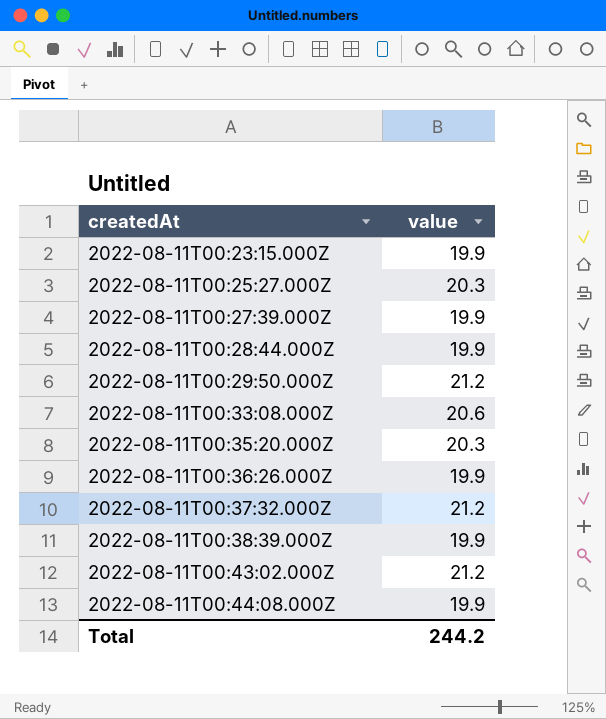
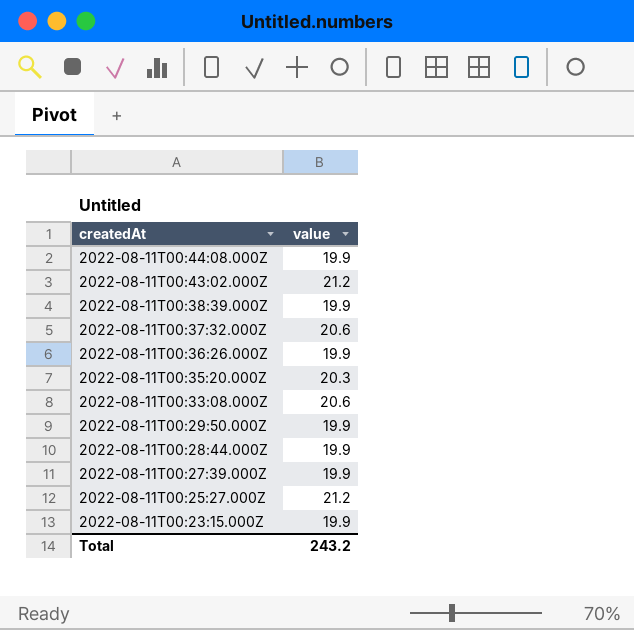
row order: createdAt ascending -> createdAt descending
2022-08-11T00:37:32.000Z | value: 21.2 -> 20.6
2022-08-11T00:29:50.000Z | value: 21.2 -> 19.9
2022-08-11T00:25:27.000Z | value: 20.3 -> 21.2
Total | value: 244.2 -> 243.2

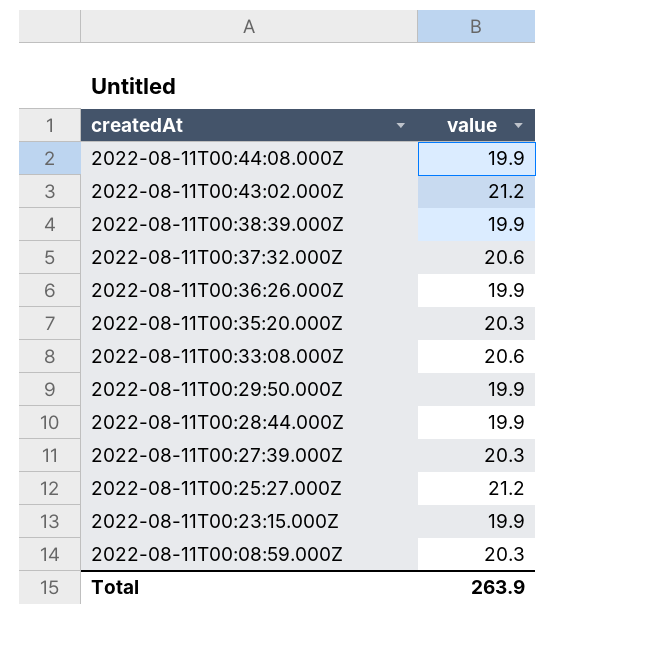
2022-08-11T00:27:39.000Z | value: 19.9 -> 20.3
row 2022-08-11T00:08:59.000Z: none -> 20.3
Total | value: 243.2 -> 263.9

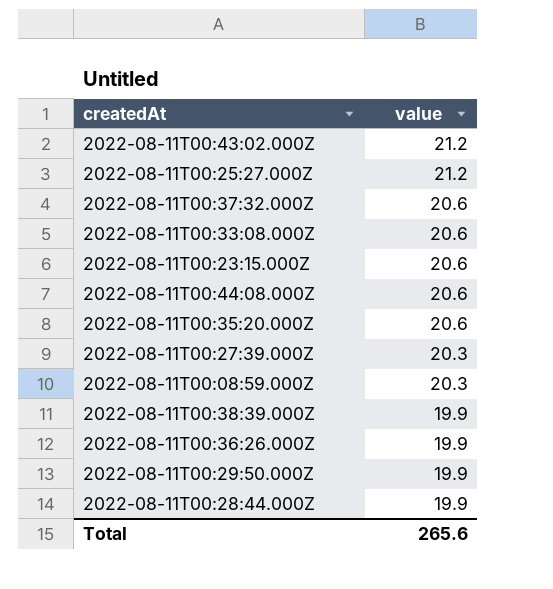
row order: createdAt descending -> value descending
2022-08-11T00:23:15.000Z | value: 19.9 -> 20.6
2022-08-11T00:44:08.000Z | value: 19.9 -> 20.6
2022-08-11T00:35:20.000Z | value: 20.3 -> 20.6
Total | value: 263.9 -> 265.6

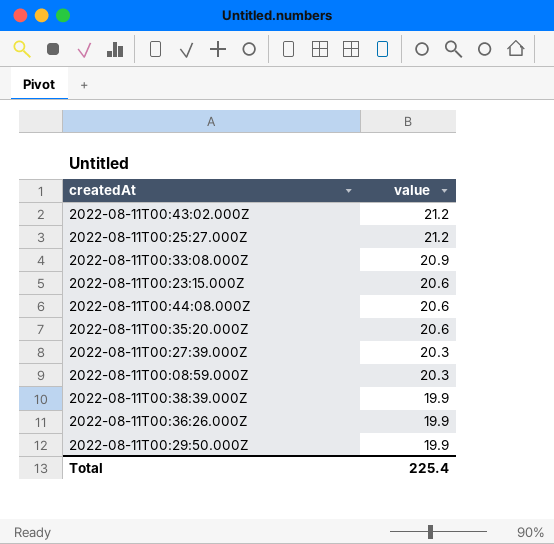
row 2022-08-11T00:37:32.000Z: 20.6 -> none
row 2022-08-11T00:28:44.000Z: 19.9 -> none
2022-08-11T00:33:08.000Z | value: 20.6 -> 20.9
Total | value: 265.6 -> 225.4

